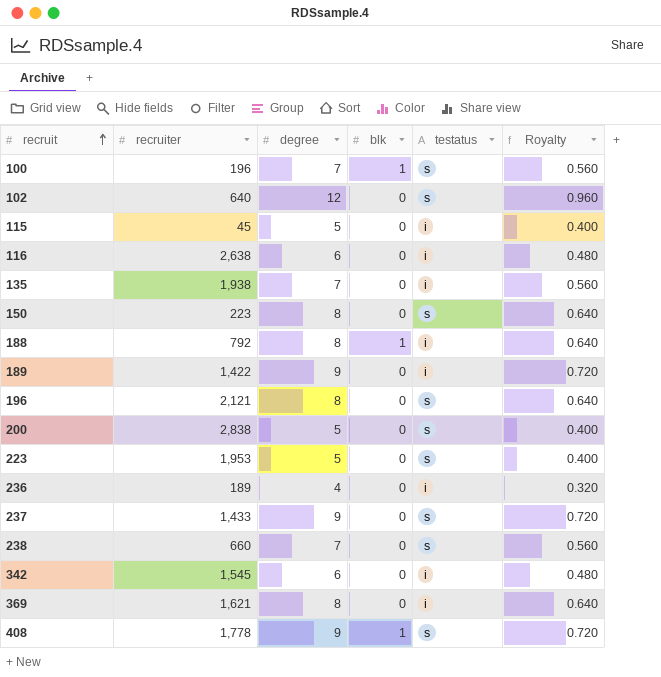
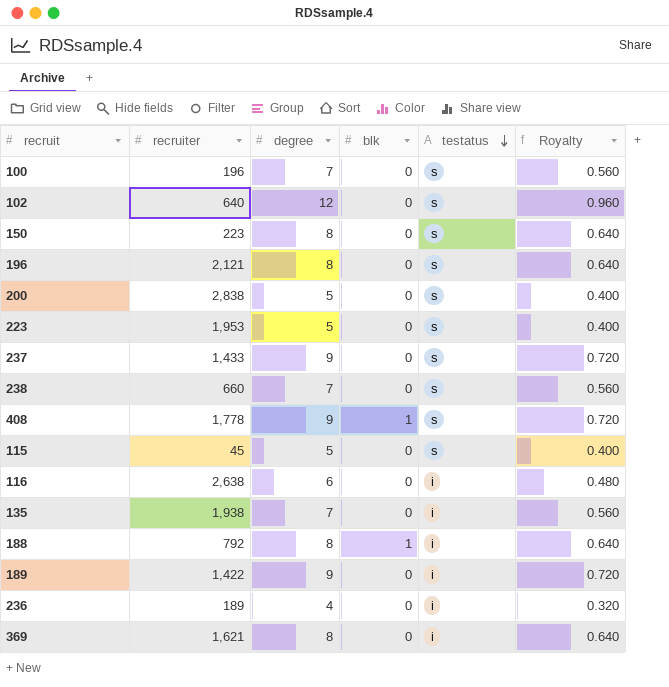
row order: recruit ascending -> testatus descending
row 342: 1,545 | 6 | 0 | i | 0.480 -> none
100 | blk: 1 -> 0
115 | testatus: i -> s

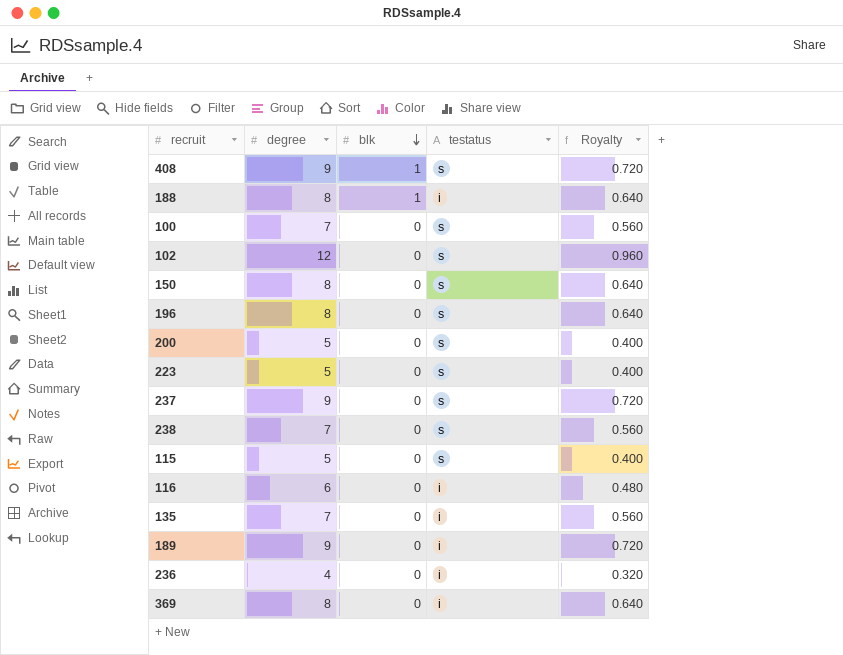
row order: testatus descending -> blk descending
column recruiter | position: 2 -> none

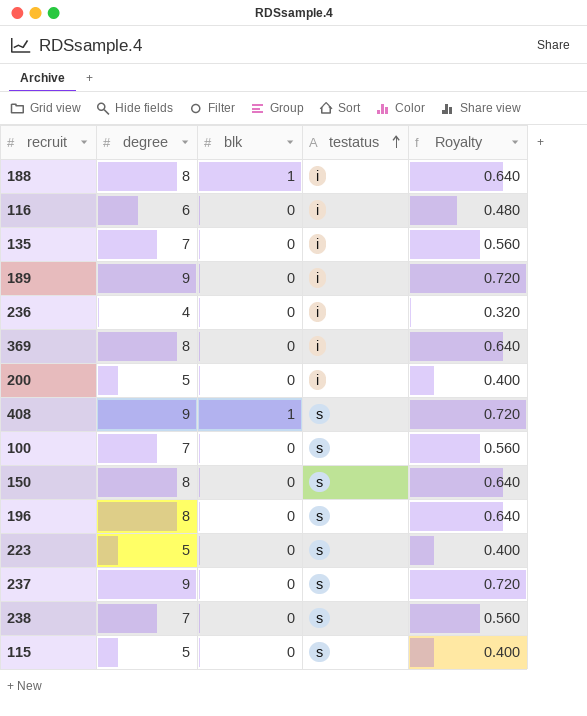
row order: blk descending -> testatus ascending
row 102: 12 | 0 | s | 0.960 -> none
200 | testatus: s -> i

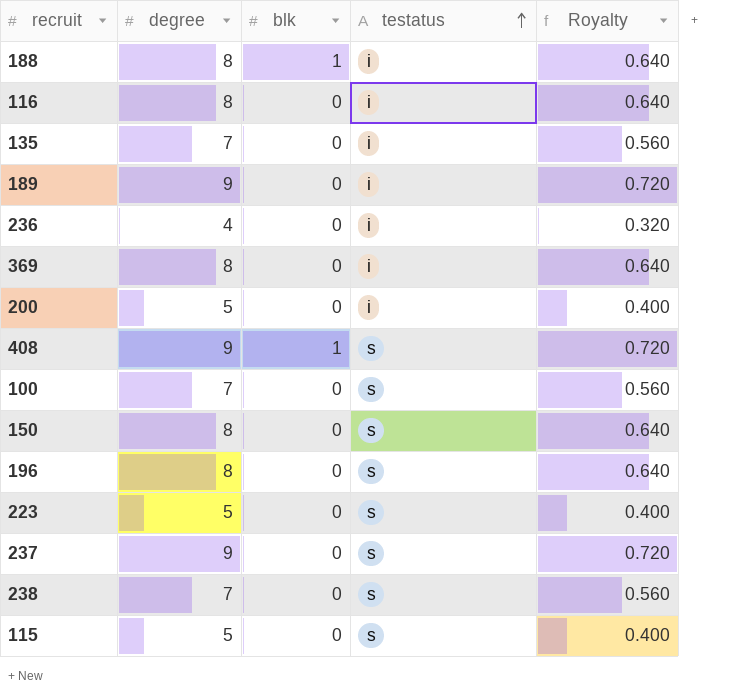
116 | degree: 6 -> 8
116 | Royalty: 0.480 -> 0.640

